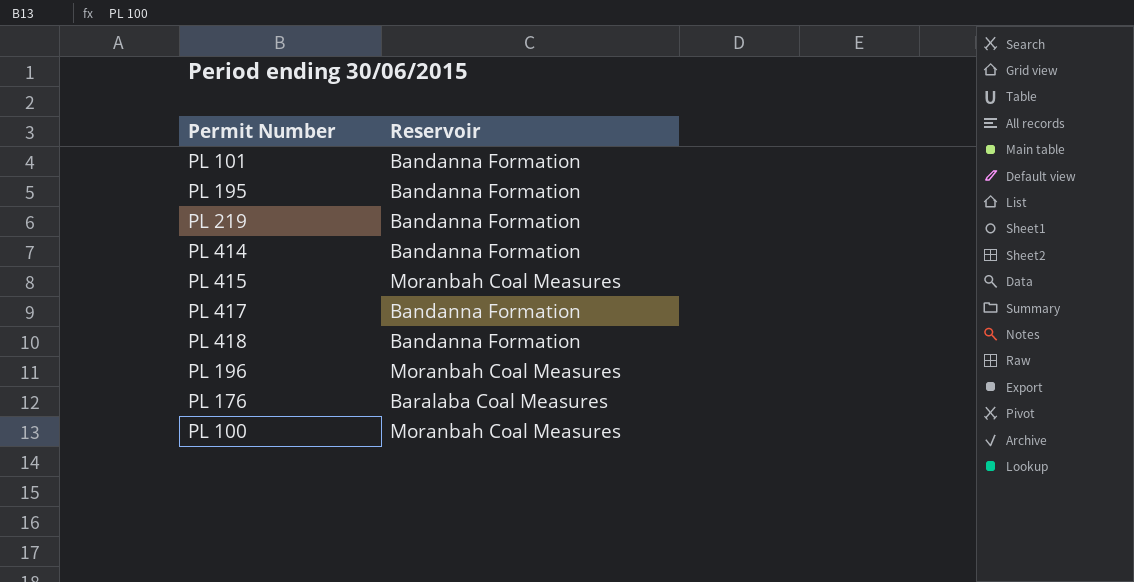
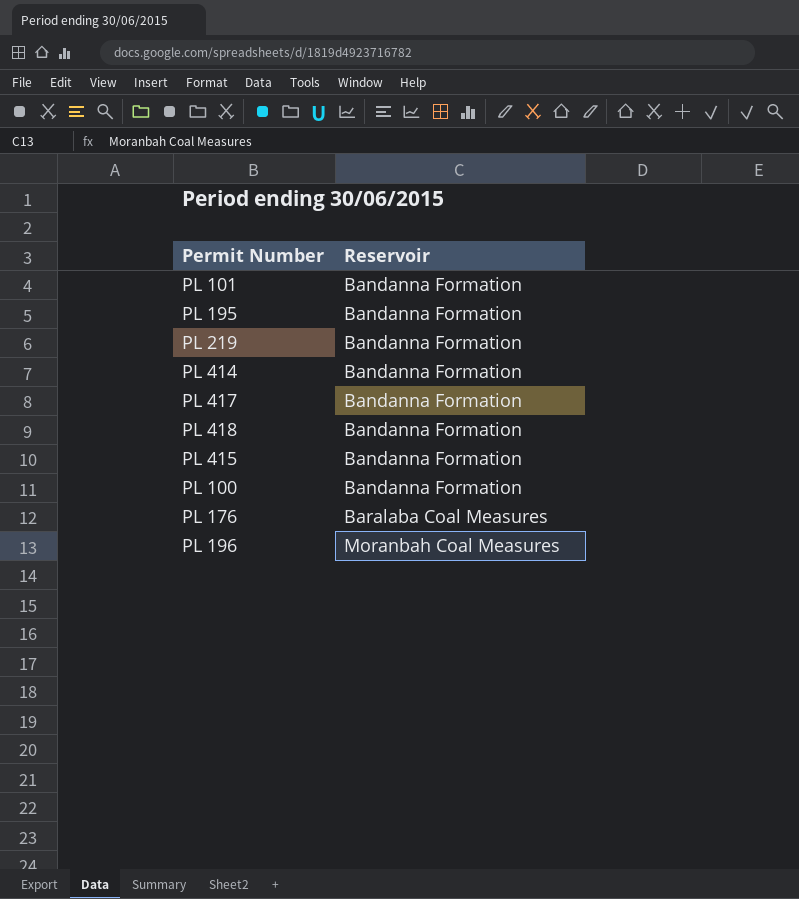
row order: none -> Reservoir ascending
PL 415 | Reservoir: Moranbah Coal Measures -> Bandanna Formation
PL 100 | Reservoir: Moranbah Coal Measures -> Bandanna Formation

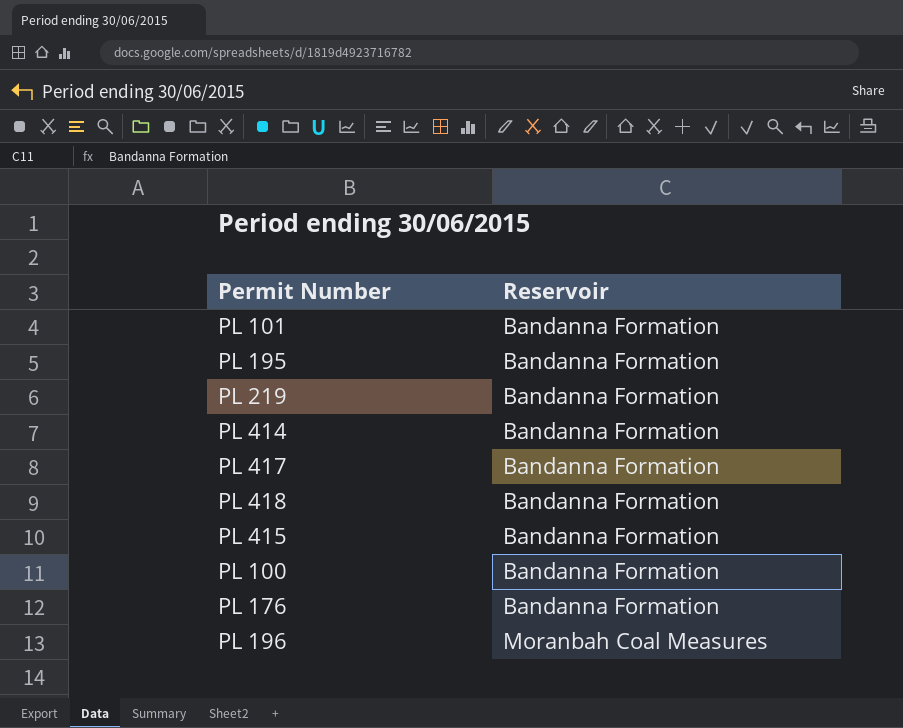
PL 176 | Reservoir: Baralaba Coal Measures -> Bandanna Formation

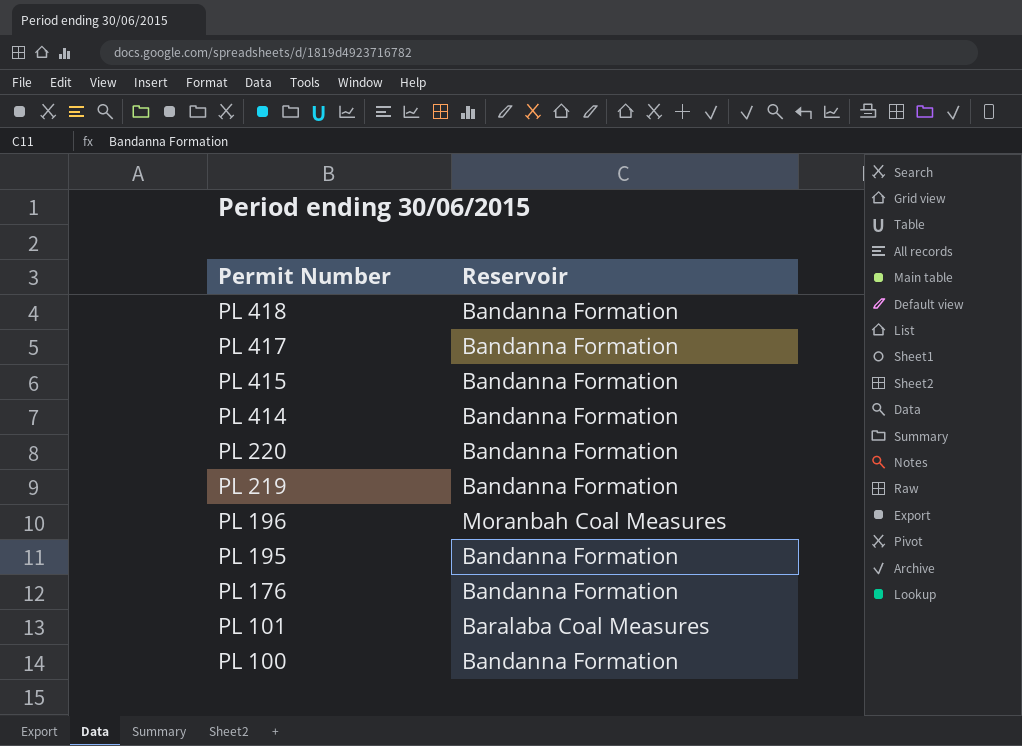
row order: Reservoir ascending -> Permit Number descending
row PL 220: none -> Bandanna Formation
PL 101 | Reservoir: Bandanna Formation -> Baralaba Coal Measures

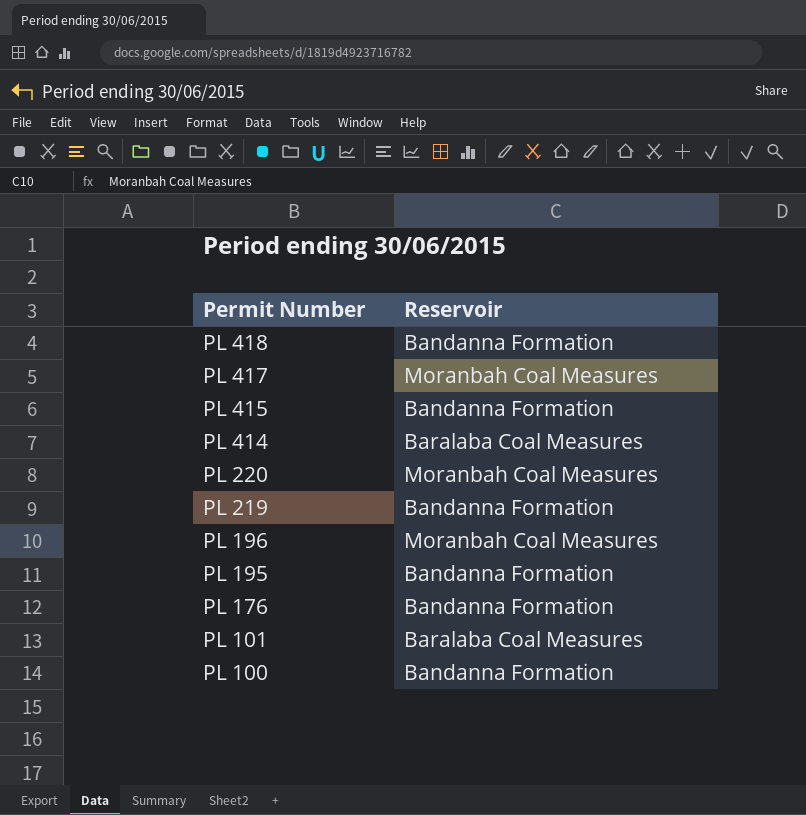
PL 417 | Reservoir: Bandanna Formation -> Moranbah Coal Measures
PL 414 | Reservoir: Bandanna Formation -> Baralaba Coal Measures
PL 220 | Reservoir: Bandanna Formation -> Moranbah Coal Measures

